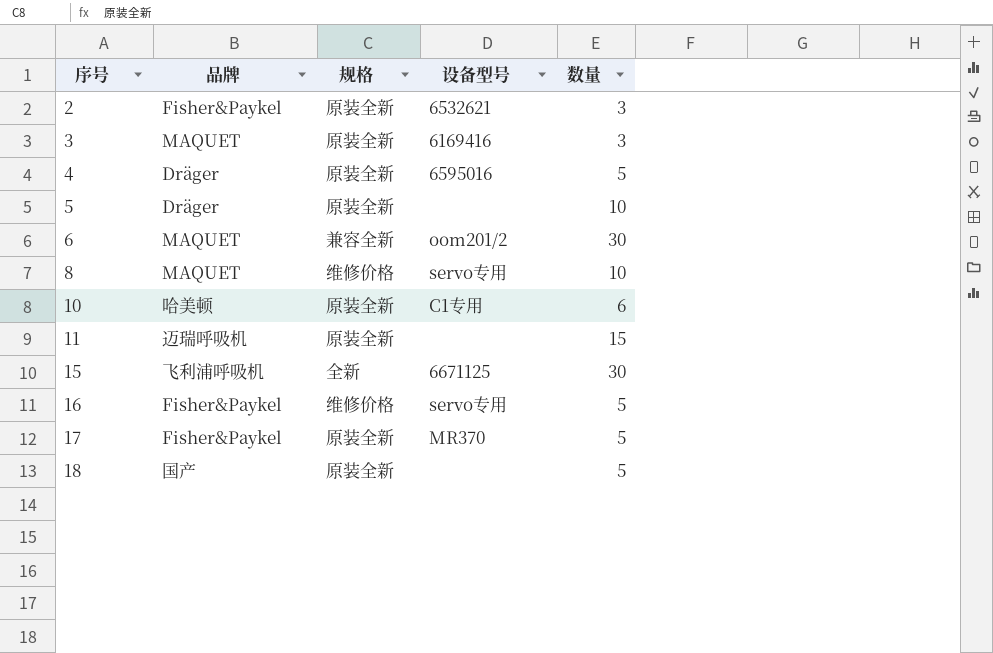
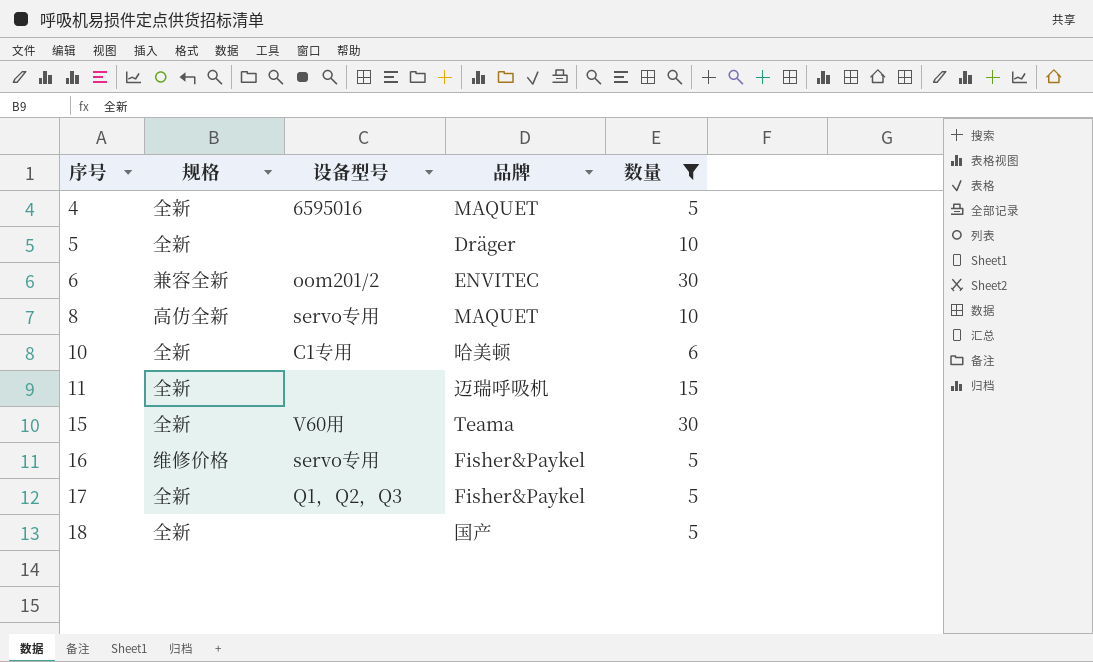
filter: none -> 数量 != 3
column 品牌 | position: 2 -> 4
4 | 规格: 原装全新 -> 全新
4 | 品牌: Dräger -> MAQUET
5 | 规格: 原装全新 -> 全新
6 | 品牌: MAQUET -> ENVITEC
8 | 规格: 维修价格 -> 高仿全新
10 | 规格: 原装全新 -> 全新
11 | 规格: 原装全新 -> 全新
15 | 设备型号: 6671125 -> V60用
15 | 品牌: 飞利浦呼吸机 -> Teama
17 | 规格: 原装全新 -> 全新
17 | 设备型号: MR370 -> Q1，Q2，Q3
18 | 规格: 原装全新 -> 全新

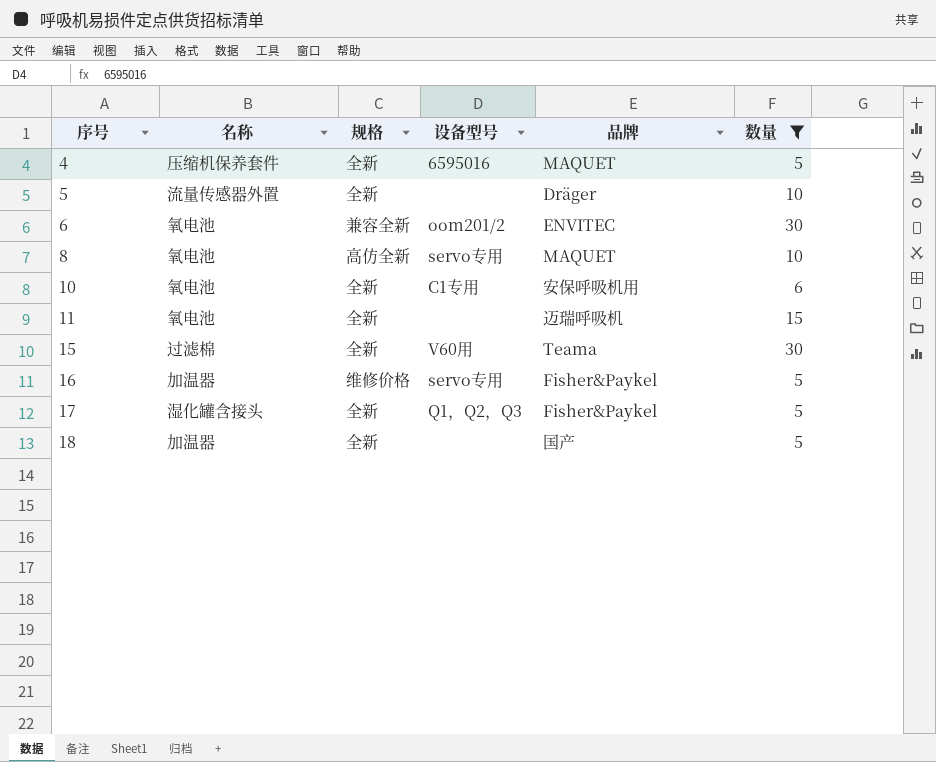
column 名称 | position: none -> 2
10 | 品牌: 哈美顿 -> 安保呼吸机用

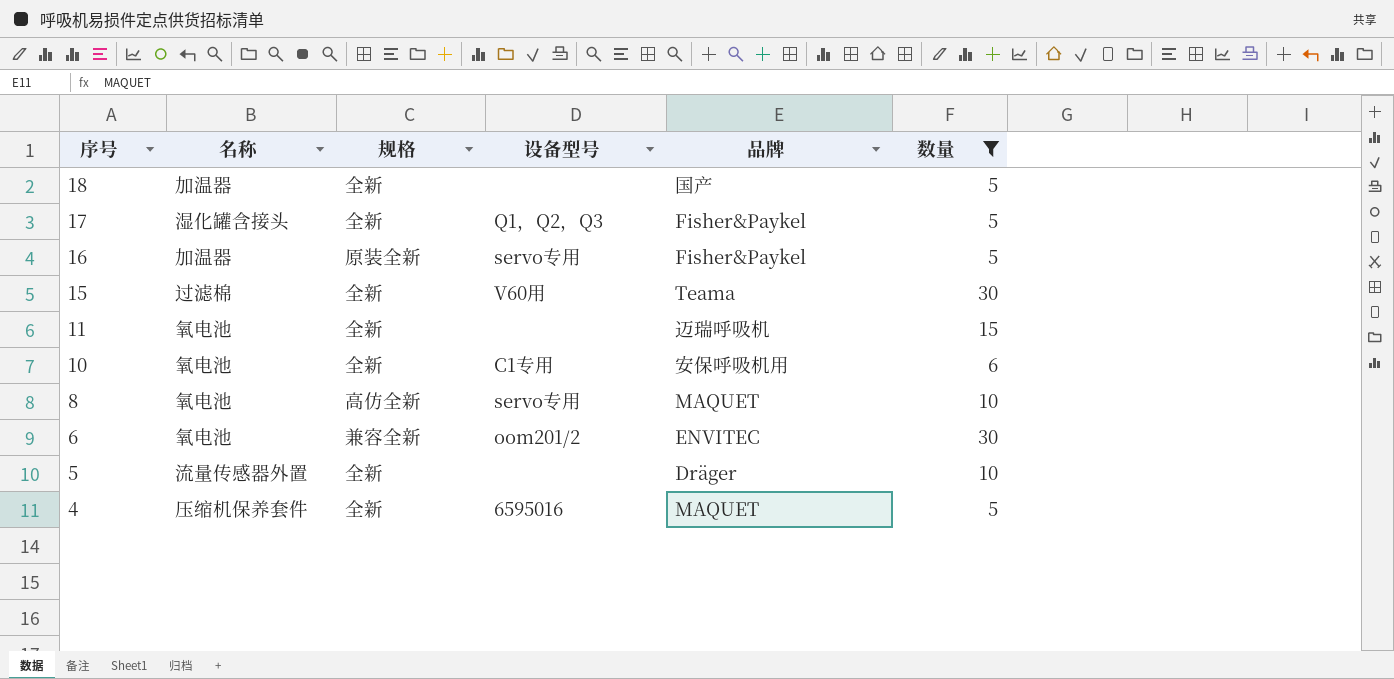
row order: 序号 ascending -> 序号 descending
16 | 规格: 维修价格 -> 原装全新

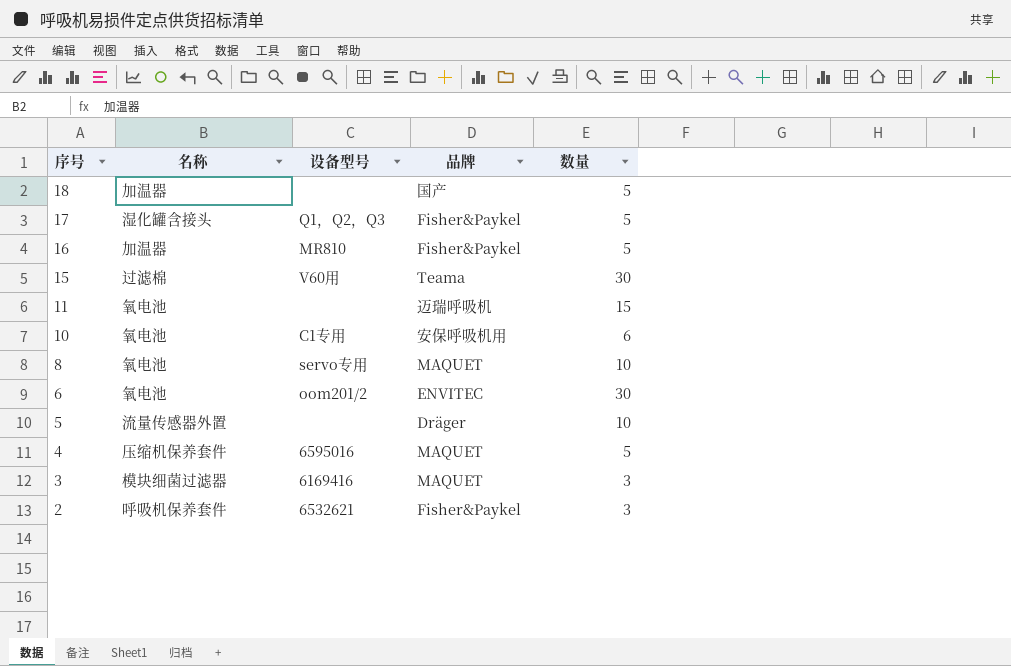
filter: 数量 != 3 -> none
column 规格 | position: 3 -> none
16 | 设备型号: servo专用 -> MR810

